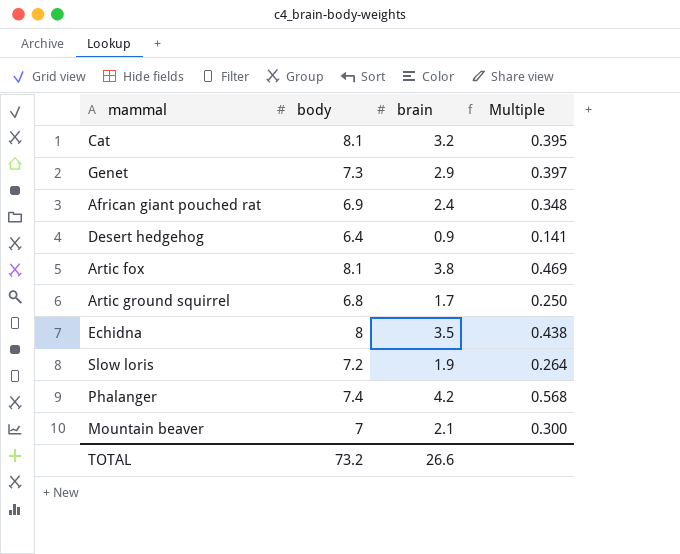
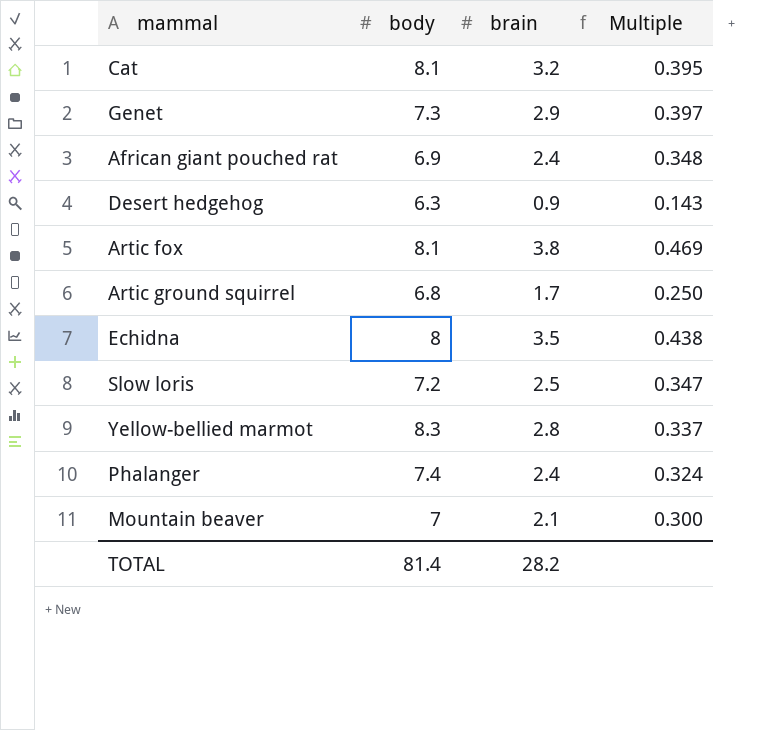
Desert hedgehog | body: 6.4 -> 6.3
Desert hedgehog | Multiple: 0.141 -> 0.143
Slow loris | brain: 1.9 -> 2.5
Slow loris | Multiple: 0.264 -> 0.347
row Yellow-bellied marmot: none -> 8.3 | 2.8 | 0.337
Phalanger | brain: 4.2 -> 2.4
Phalanger | Multiple: 0.568 -> 0.324
TOTAL | body: 73.2 -> 81.4
TOTAL | brain: 26.6 -> 28.2

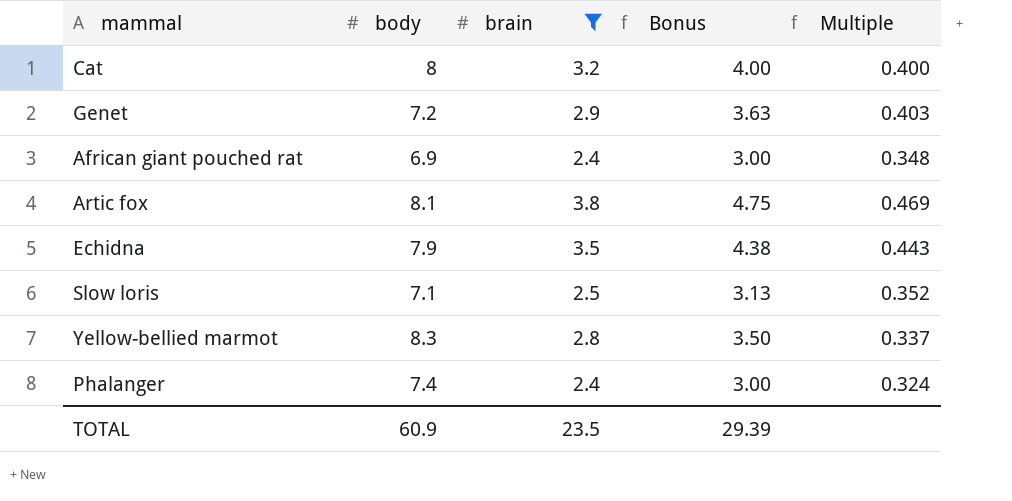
filter: none -> brain >= 2.4
column Bonus | formula: none -> [brain] * 1.25
Cat | body: 8.1 -> 8
Cat | Multiple: 0.395 -> 0.400
Genet | body: 7.3 -> 7.2
Genet | Multiple: 0.397 -> 0.403
Echidna | body: 8 -> 7.9
Echidna | Multiple: 0.438 -> 0.443
Slow loris | body: 7.2 -> 7.1
Slow loris | Multiple: 0.347 -> 0.352
TOTAL | body: 81.4 -> 60.9
TOTAL | brain: 28.2 -> 23.5

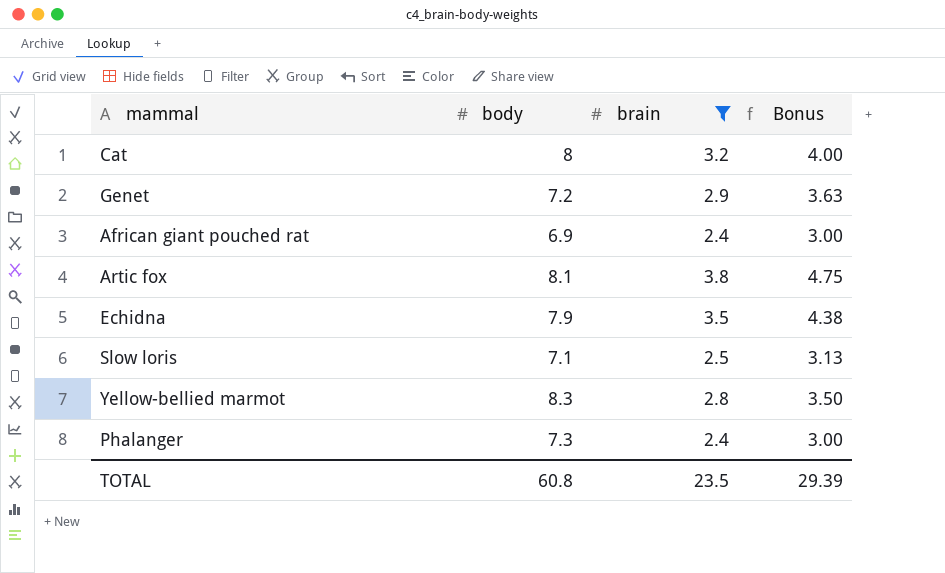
column Multiple | formula: [brain] / [body] -> none
Phalanger | body: 7.4 -> 7.3
TOTAL | body: 60.9 -> 60.8

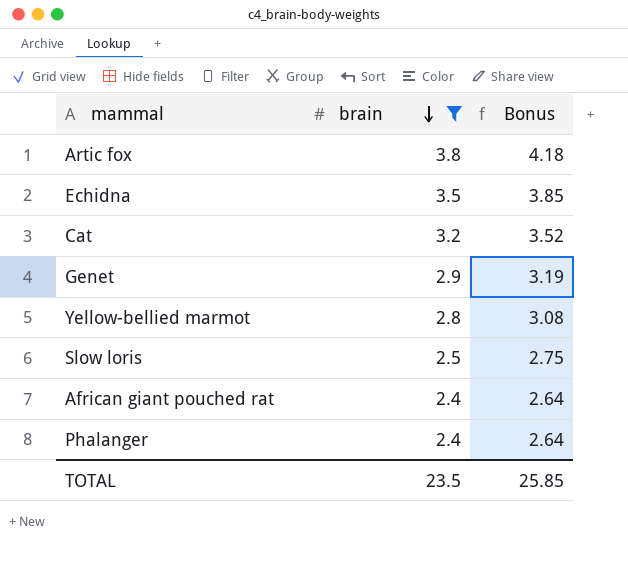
row order: none -> brain descending
column body | position: 2 -> none
column Bonus | formula: [brain] * 1.25 -> [brain] * 1.1
TOTAL | Bonus: 29.39 -> 25.85

